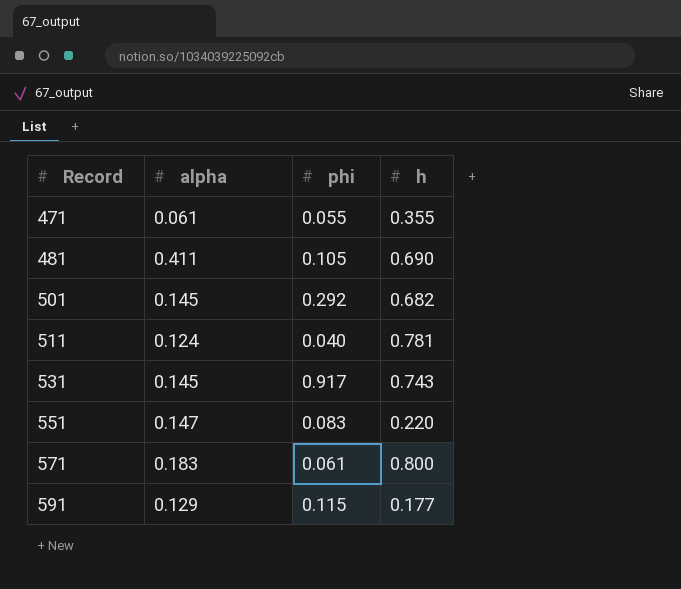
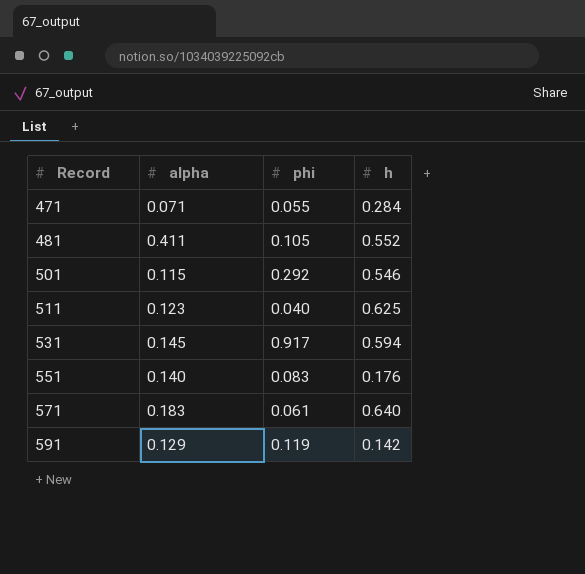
471 | alpha: 0.061 -> 0.071
471 | h: 0.355 -> 0.284
481 | h: 0.690 -> 0.552
501 | alpha: 0.145 -> 0.115
501 | h: 0.682 -> 0.546
511 | alpha: 0.124 -> 0.123
511 | h: 0.781 -> 0.625
531 | h: 0.743 -> 0.594
551 | alpha: 0.147 -> 0.140
551 | h: 0.220 -> 0.176
571 | h: 0.800 -> 0.640
591 | phi: 0.115 -> 0.119
591 | h: 0.177 -> 0.142

